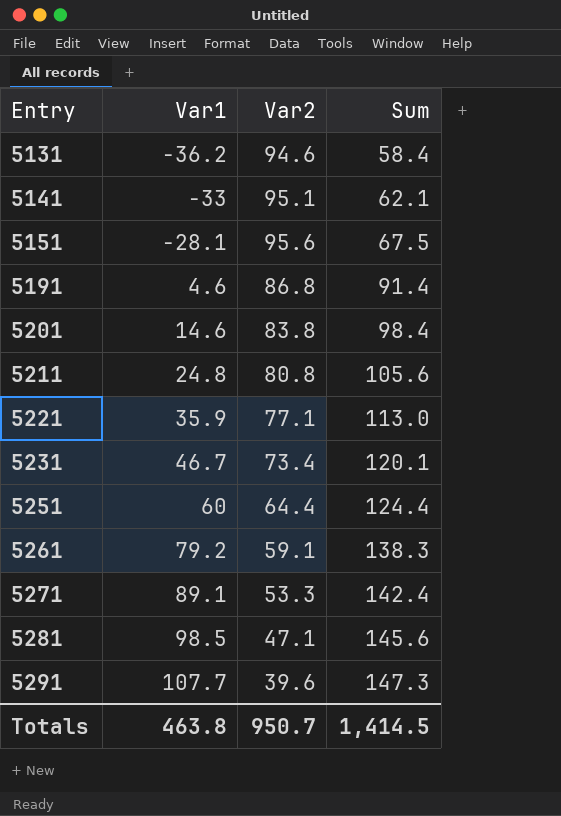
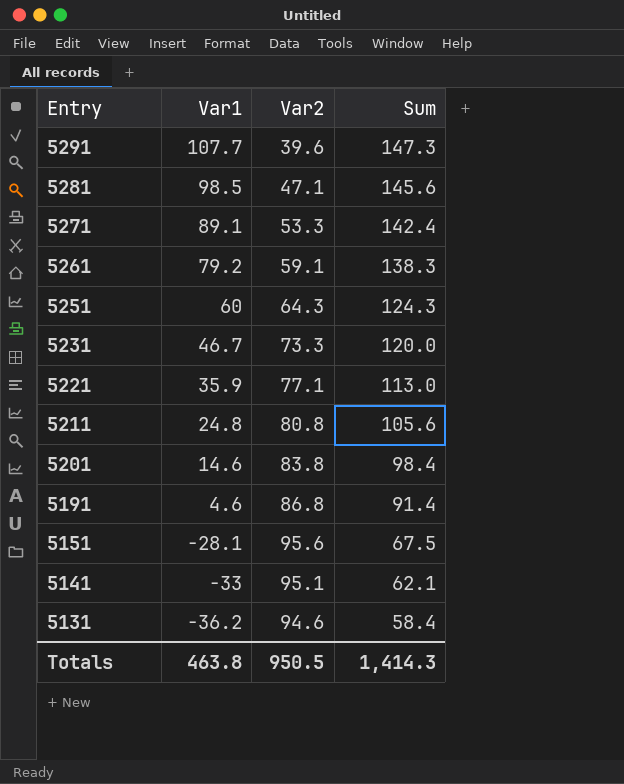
row order: Entry ascending -> Entry descending
5251 | Var2: 64.4 -> 64.3
5251 | Sum: 124.4 -> 124.3
5231 | Var2: 73.4 -> 73.3
5231 | Sum: 120.1 -> 120.0
Totals | Var2: 950.7 -> 950.5
Totals | Sum: 1,414.5 -> 1,414.3

